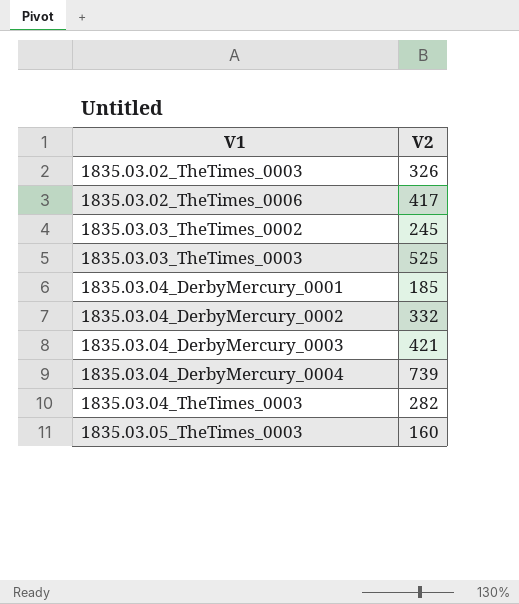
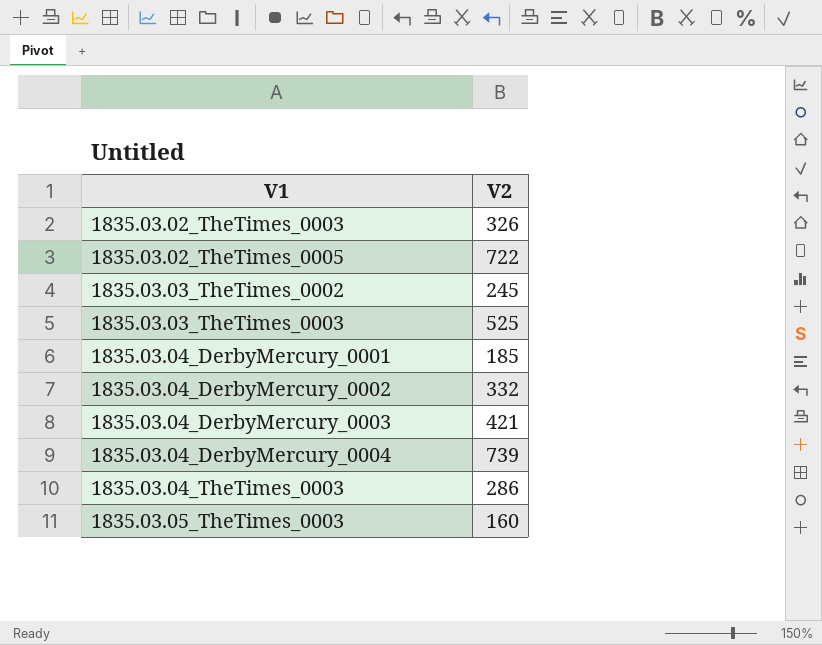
row 1835.03.02_TheTimes_0006: 417 -> none
row 1835.03.02_TheTimes_0005: none -> 722
1835.03.04_TheTimes_0003 | V2: 282 -> 286

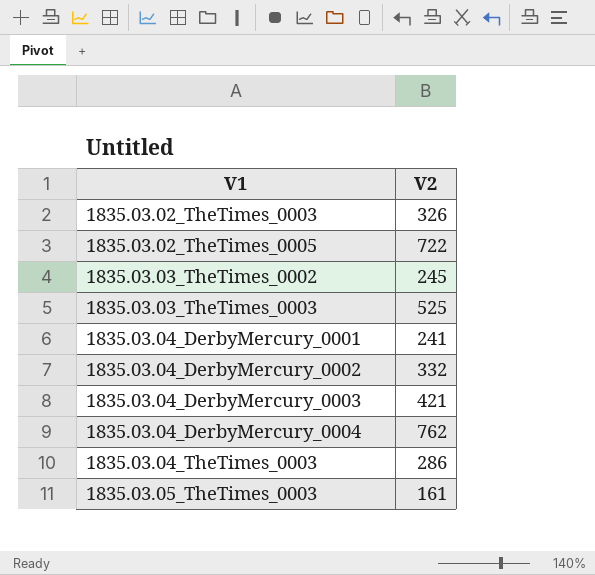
1835.03.04_DerbyMercury_0001 | V2: 185 -> 241
1835.03.04_DerbyMercury_0004 | V2: 739 -> 762
1835.03.05_TheTimes_0003 | V2: 160 -> 161

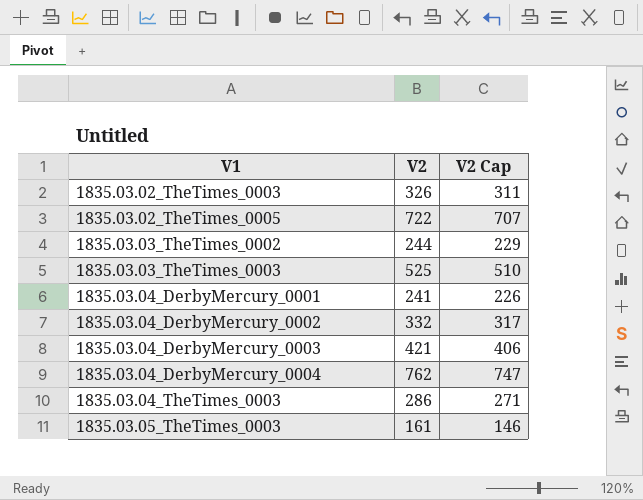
column V2 Cap | formula: none -> [V2] - 15
1835.03.03_TheTimes_0002 | V2: 245 -> 244

